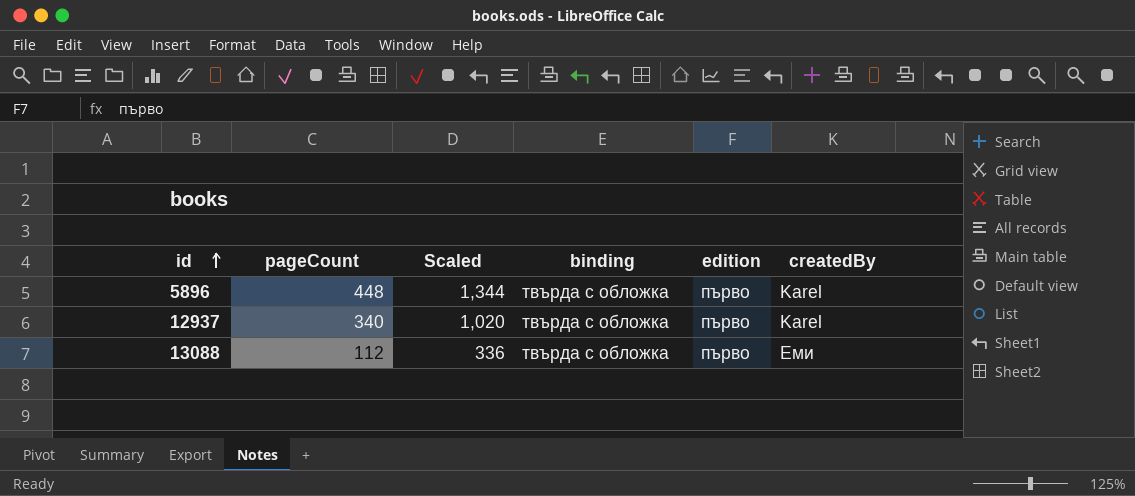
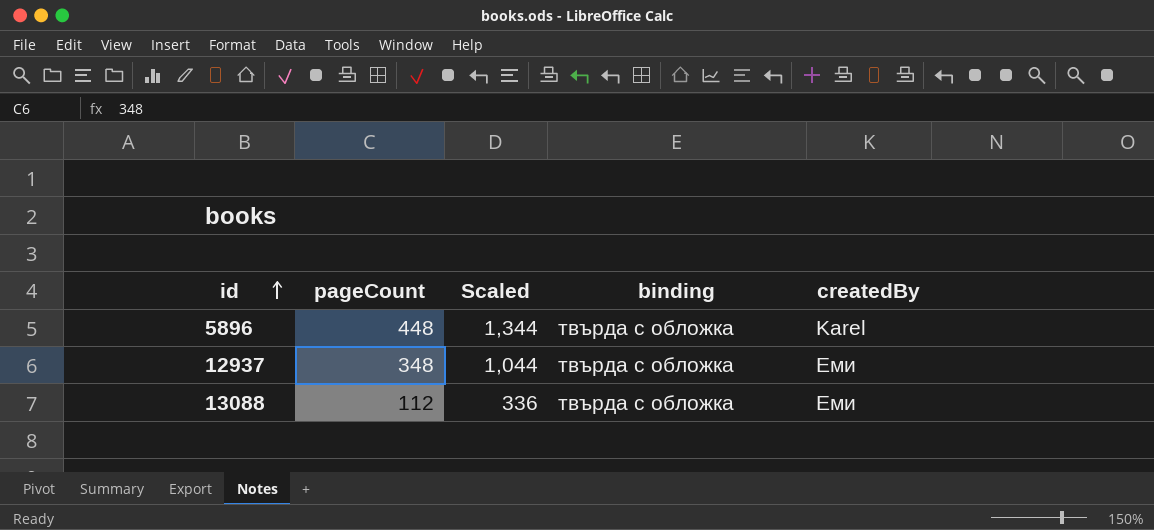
column edition | position: 5 -> none
12937 | pageCount: 340 -> 348
12937 | Scaled: 1,020 -> 1,044
12937 | createdBy: Karel -> Еми

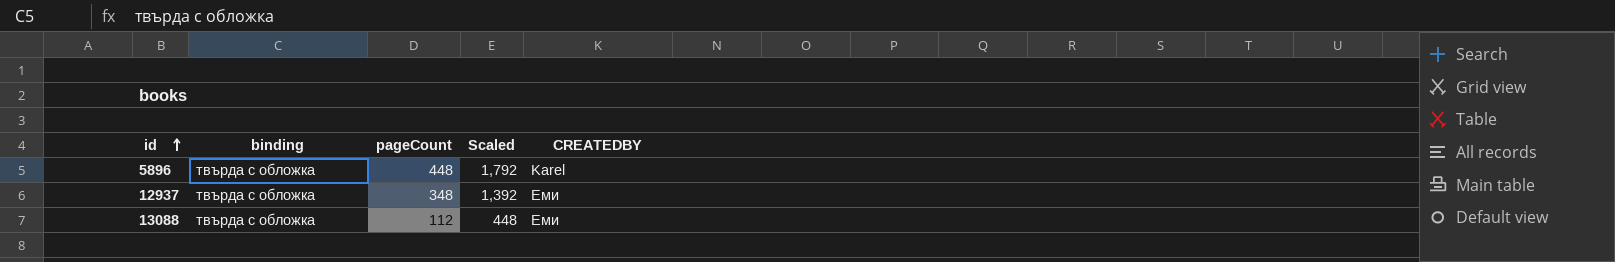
column binding | position: 4 -> 2
column Scaled | formula: [pageCount] * 3 -> [pageCount] * 4
column name: createdBy -> CREATEDBY

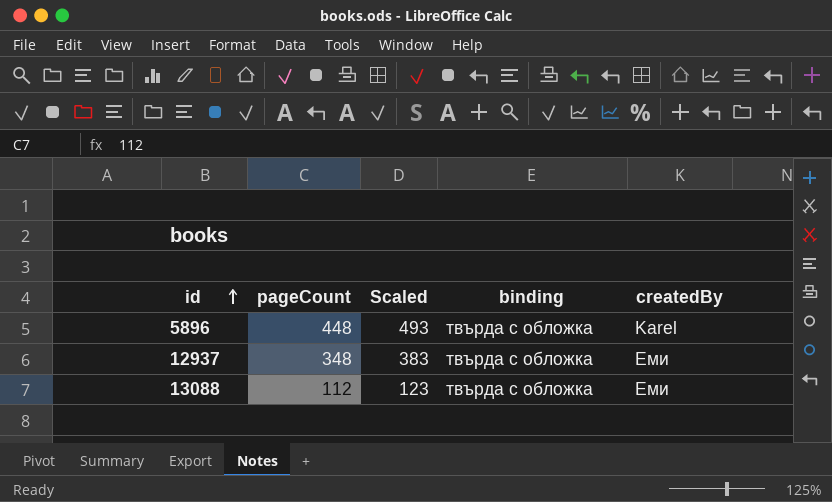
column Scaled | formula: [pageCount] * 4 -> [pageCount] * 1.1
column binding | position: 2 -> 4
column name: CREATEDBY -> createdBy

